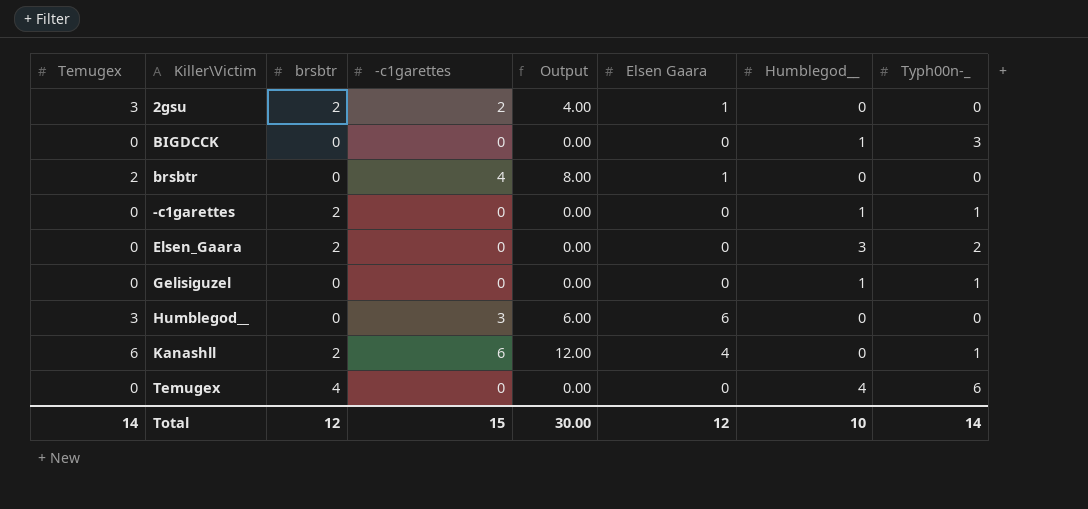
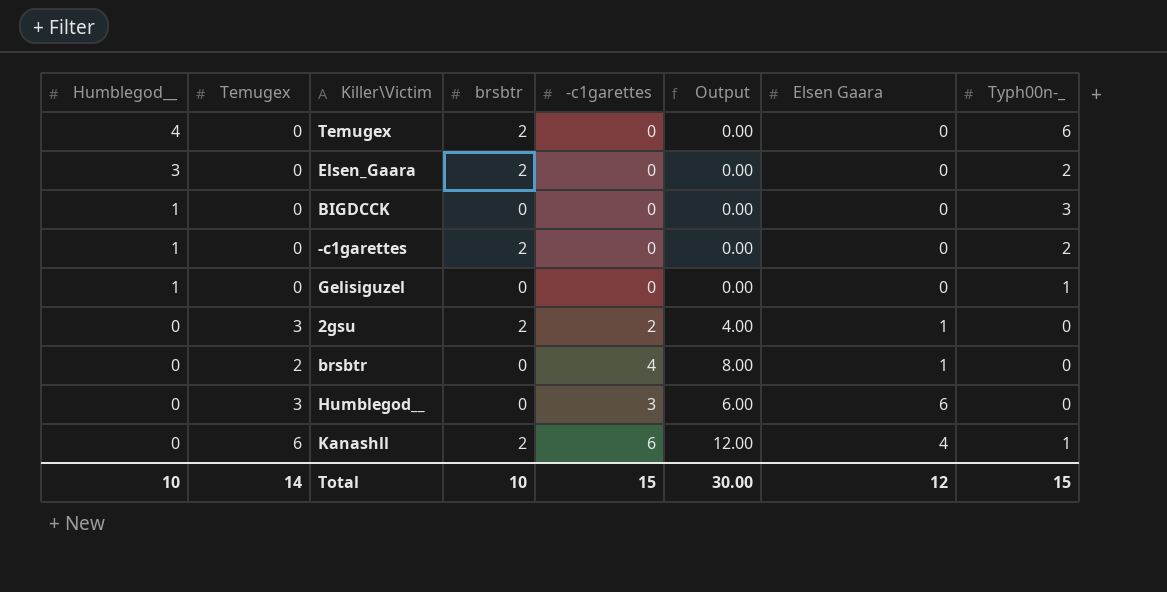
row order: none -> Humblegod__ descending
column Humblegod__ | position: 7 -> 1
Temugex | brsbtr: 4 -> 2
-c1garettes | Typh00n-_: 1 -> 2
Total | brsbtr: 12 -> 10
Total | Typh00n-_: 14 -> 15

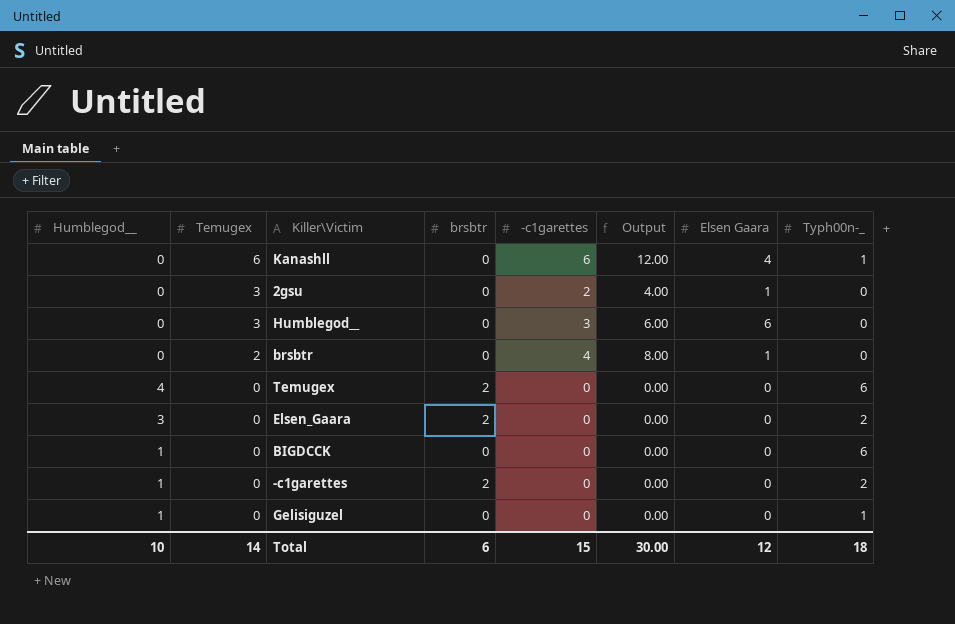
row order: Humblegod__ descending -> Temugex descending
Kanashll | brsbtr: 2 -> 0
2gsu | brsbtr: 2 -> 0
BIGDCCK | Typh00n-_: 3 -> 6
Total | brsbtr: 10 -> 6
Total | Typh00n-_: 15 -> 18

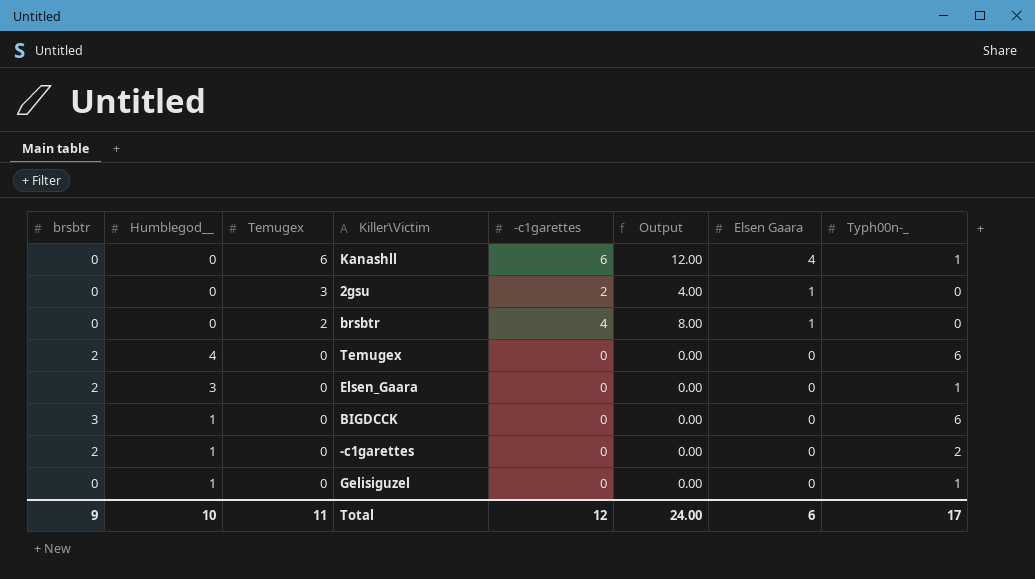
column brsbtr | position: 4 -> 1
row Humblegod__: 0 | 3 | 0 | 3 | 6.00 | 6 | 0 -> none
Elsen_Gaara | Typh00n-_: 2 -> 1
BIGDCCK | brsbtr: 0 -> 3
Total | brsbtr: 6 -> 9
Total | Temugex: 14 -> 11
Total | -c1garettes: 15 -> 12
Total | Output: 30.00 -> 24.00
Total | Elsen Gaara: 12 -> 6
Total | Typh00n-_: 18 -> 17

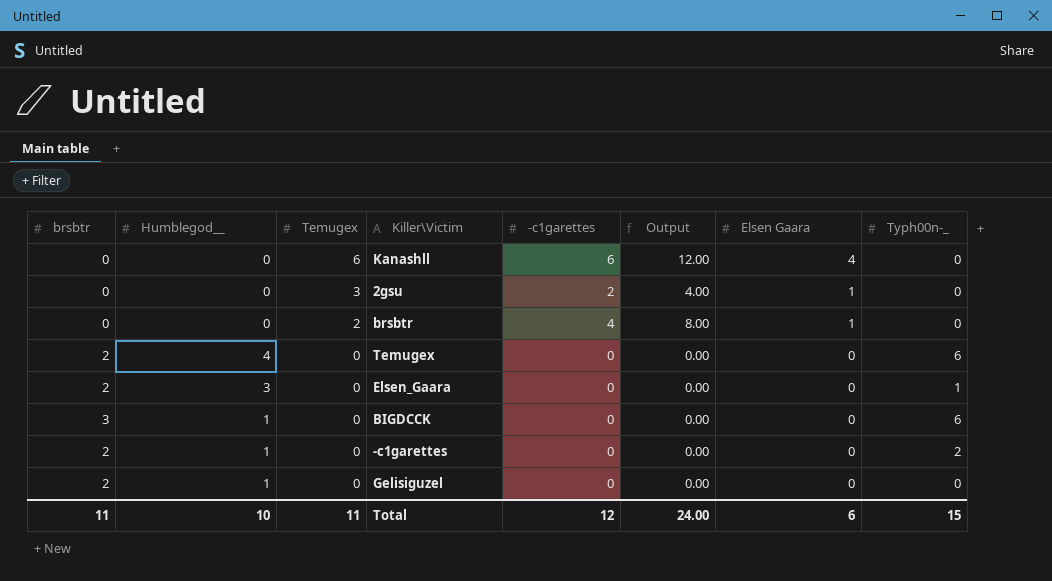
Kanashll | Typh00n-_: 1 -> 0
Gelisiguzel | brsbtr: 0 -> 2
Gelisiguzel | Typh00n-_: 1 -> 0
Total | brsbtr: 9 -> 11
Total | Typh00n-_: 17 -> 15

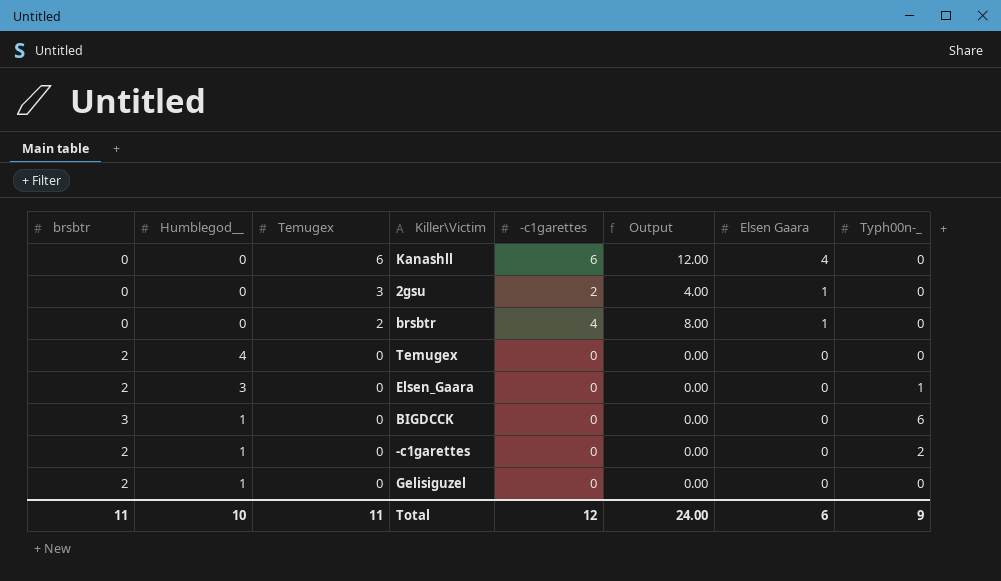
Temugex | Typh00n-_: 6 -> 0
Total | Typh00n-_: 15 -> 9

